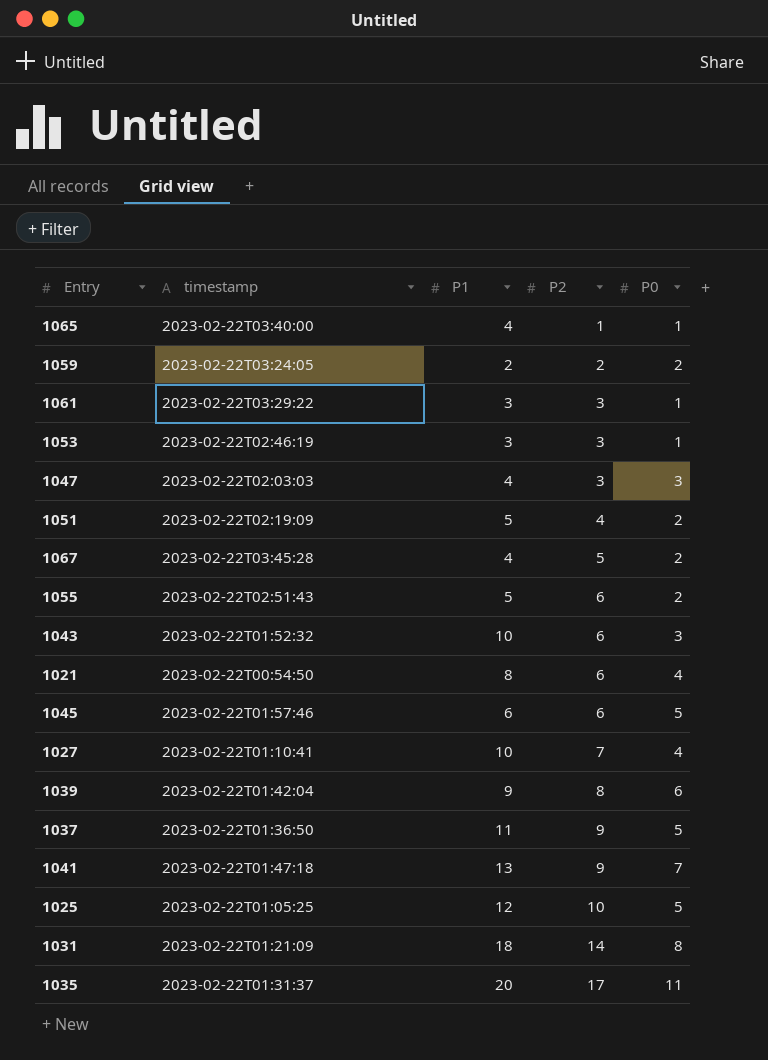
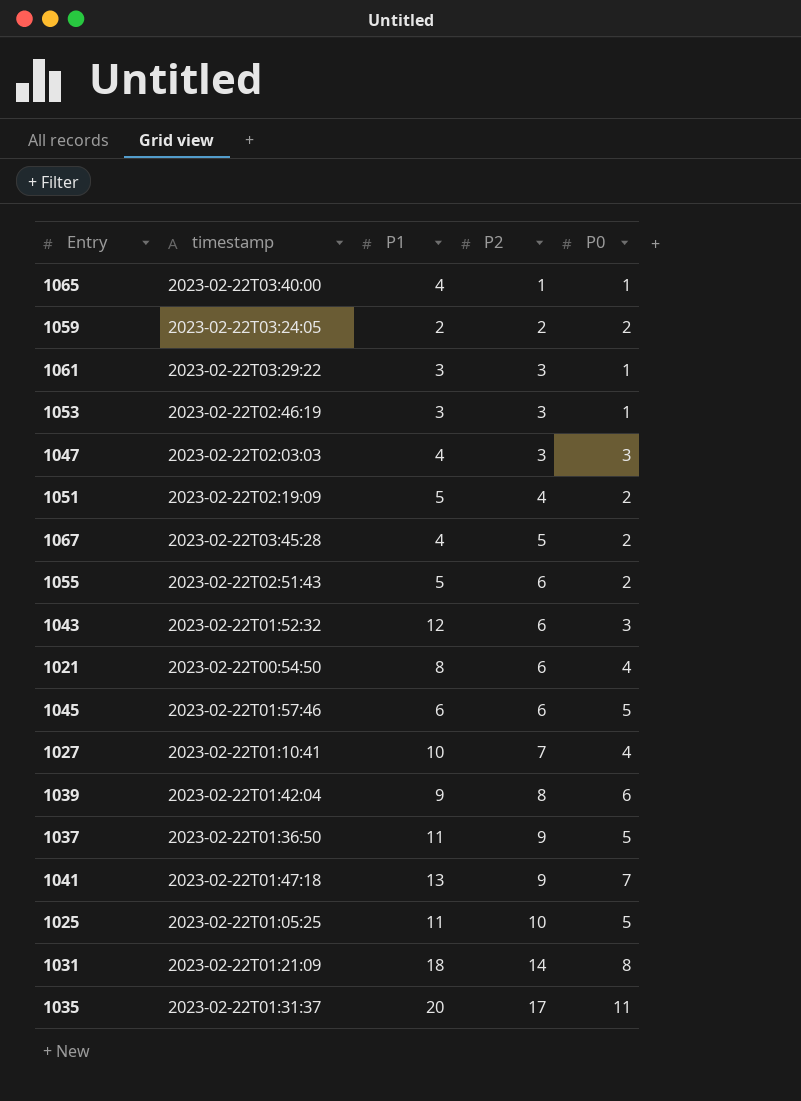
1043 | P1: 10 -> 12
1025 | P1: 12 -> 11

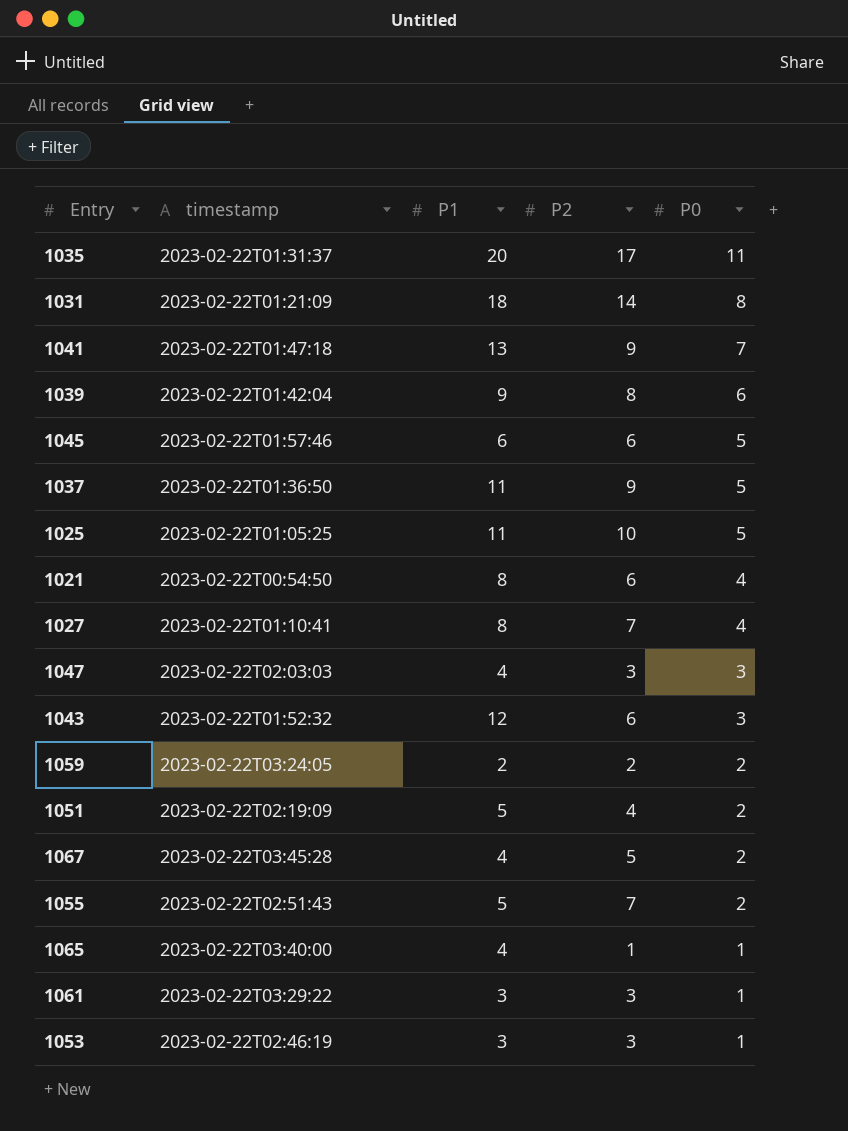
row order: P2 ascending -> P0 descending
1027 | P1: 10 -> 8
1055 | P2: 6 -> 7

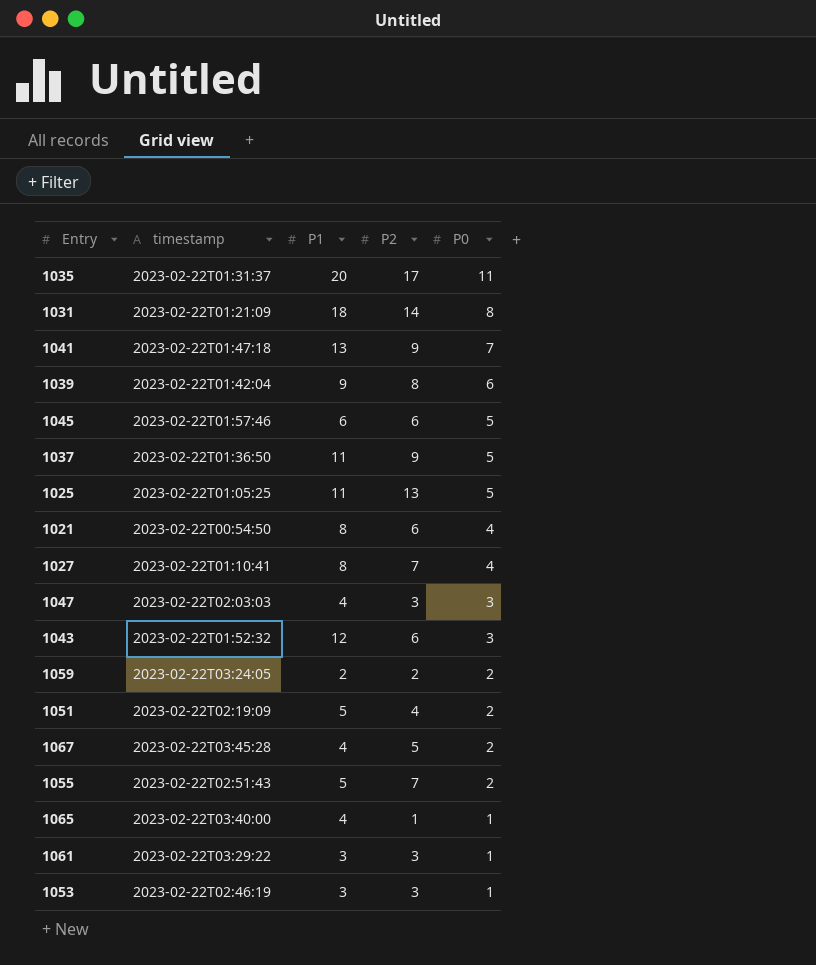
1025 | P2: 10 -> 13

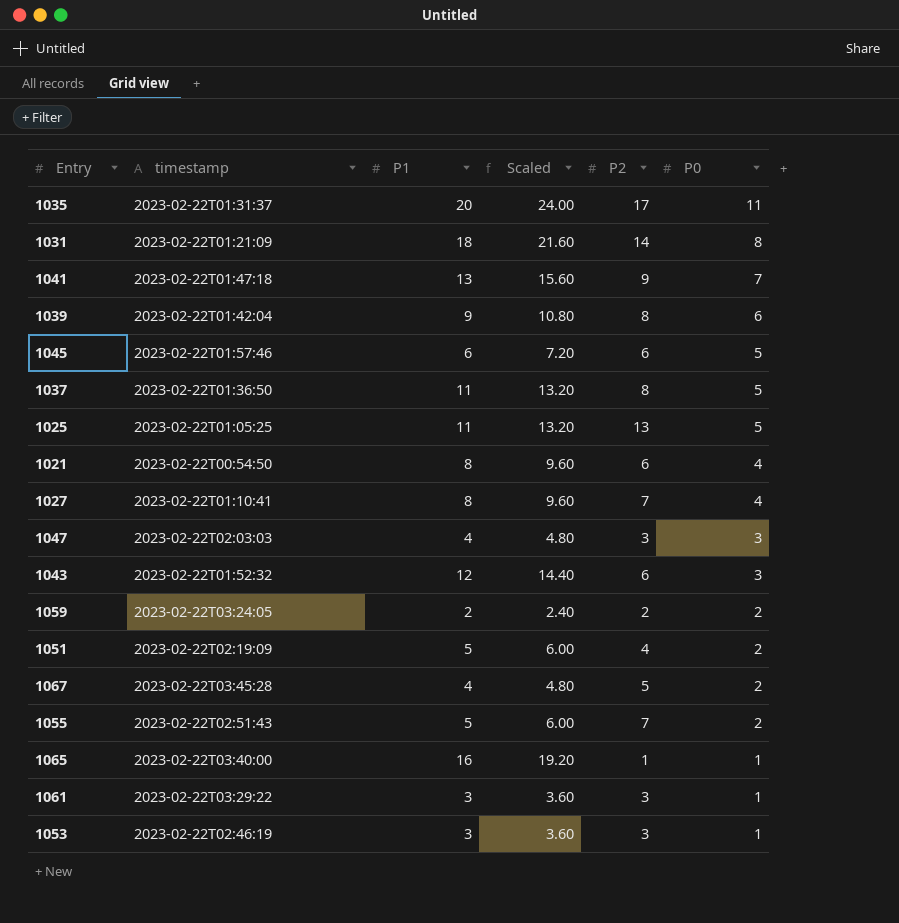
column Scaled | formula: none -> [P1] * 1.2
1037 | P2: 9 -> 8
1065 | P1: 4 -> 16

